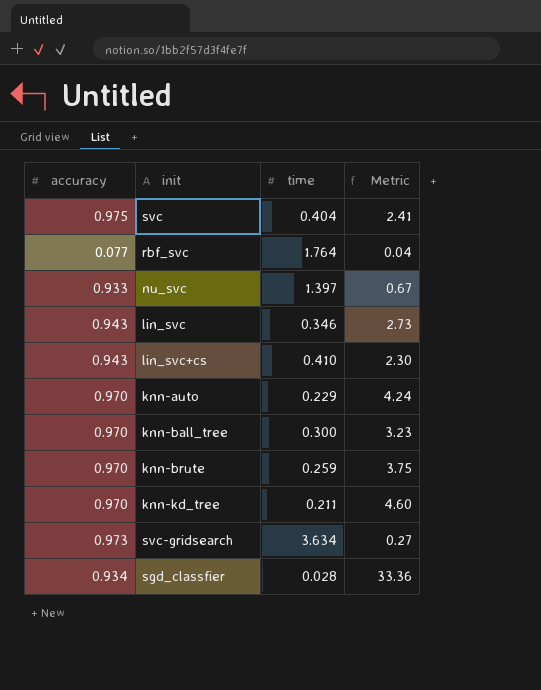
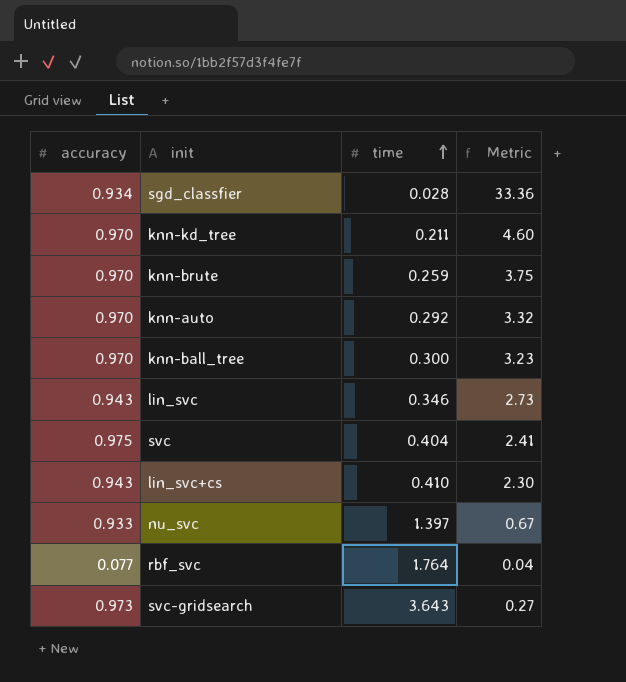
row order: none -> time ascending
knn-auto | time: 0.229 -> 0.292
knn-auto | Metric: 4.24 -> 3.32
svc-gridsearch | time: 3.634 -> 3.643

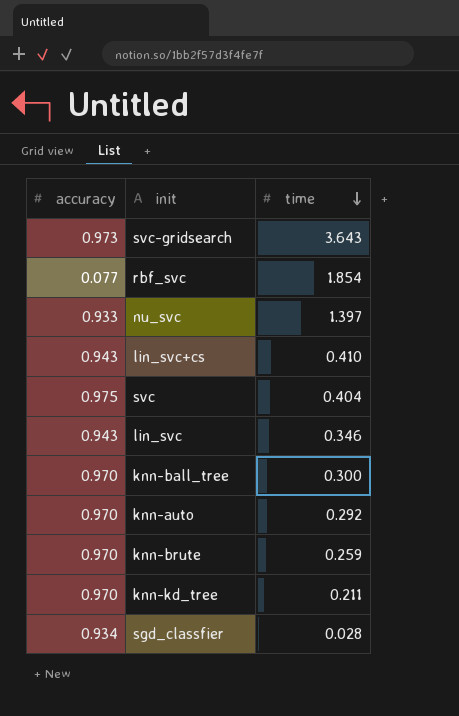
row order: time ascending -> time descending
column Metric | formula: [accuracy] / [time] -> none
rbf_svc | time: 1.764 -> 1.854

